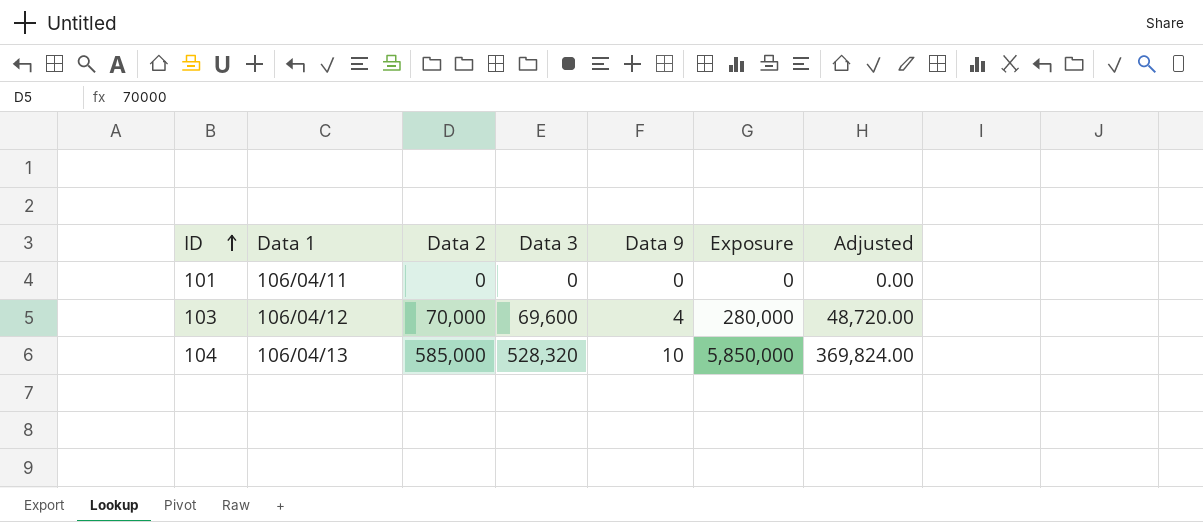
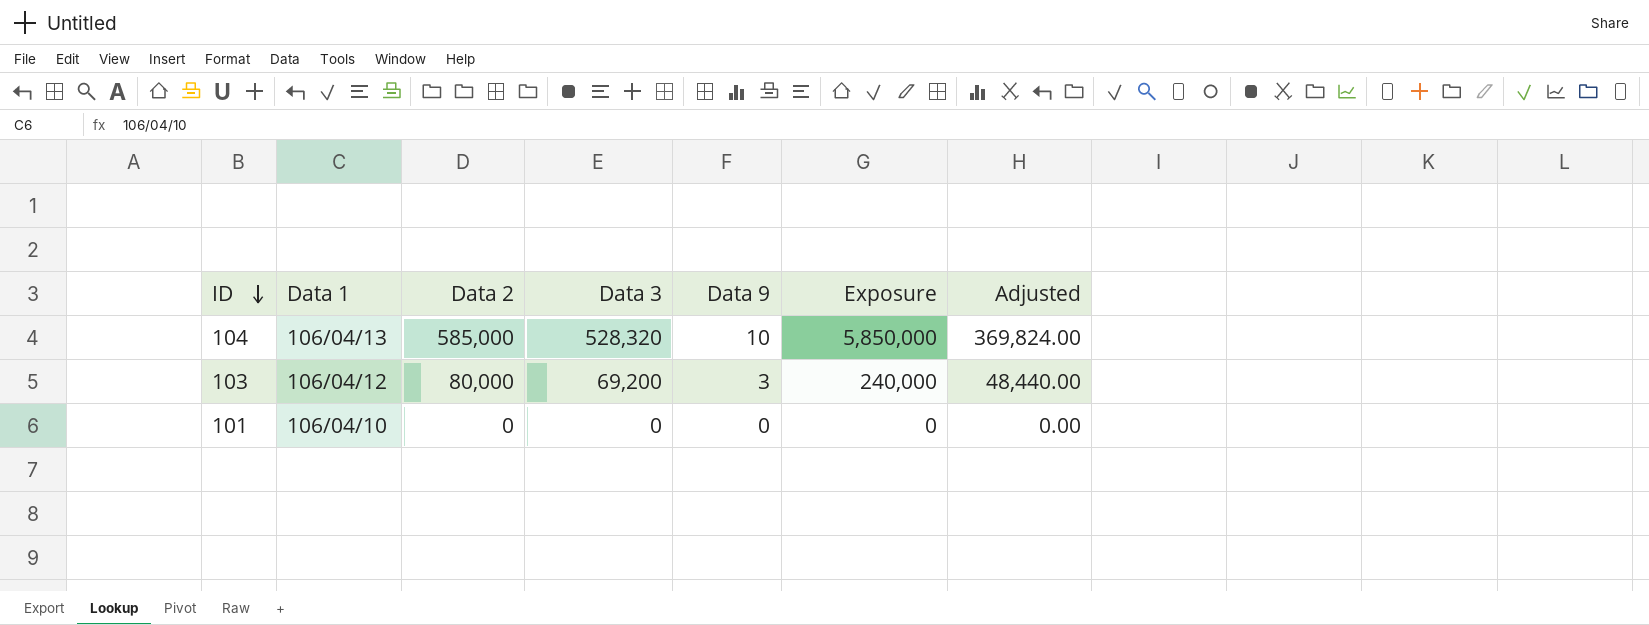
row order: ID ascending -> ID descending
103 | Data 2: 70,000 -> 80,000
103 | Data 3: 69,600 -> 69,200
103 | Data 9: 4 -> 3
103 | Exposure: 280,000 -> 240,000
103 | Adjusted: 48,720.00 -> 48,440.00
101 | Data 1: 106/04/11 -> 106/04/10

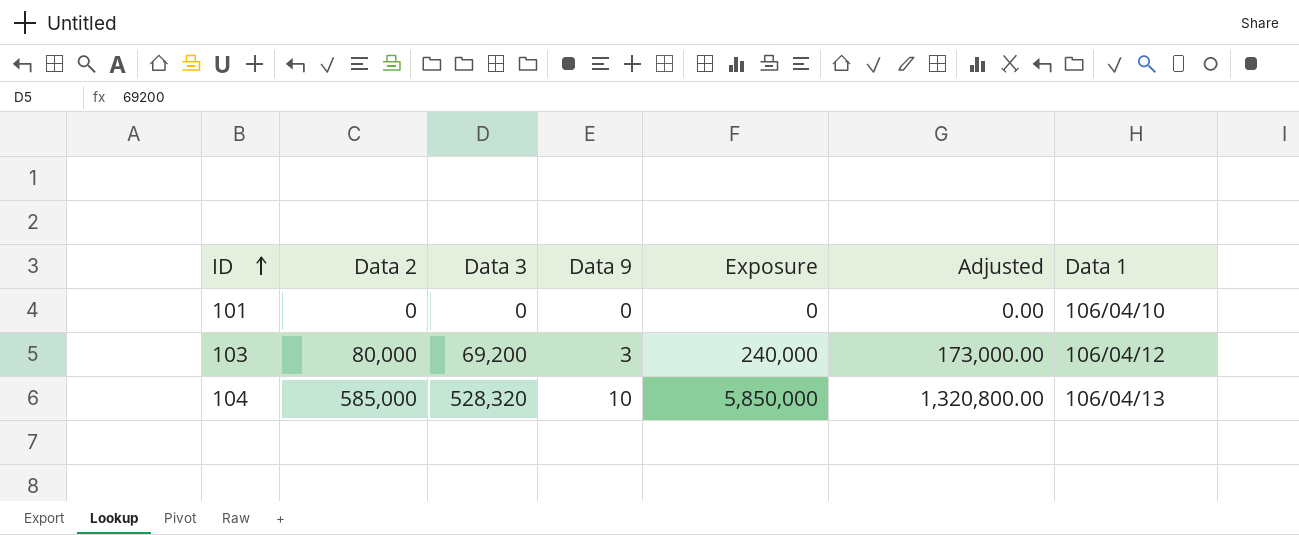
row order: ID descending -> ID ascending
column Adjusted | formula: [Data 3] * 0.7 -> [Data 3] * 2.5
column Data 1 | position: 2 -> 7

